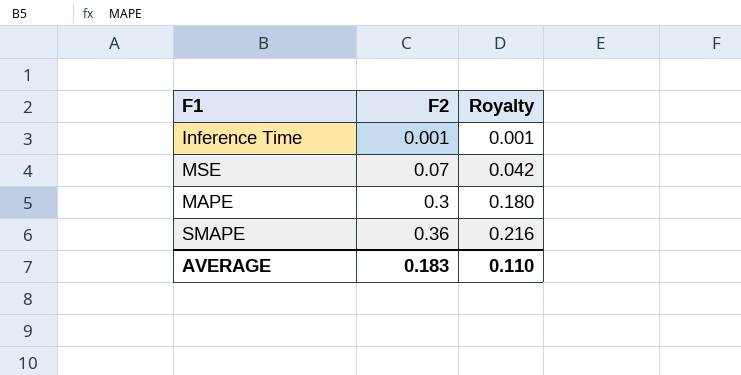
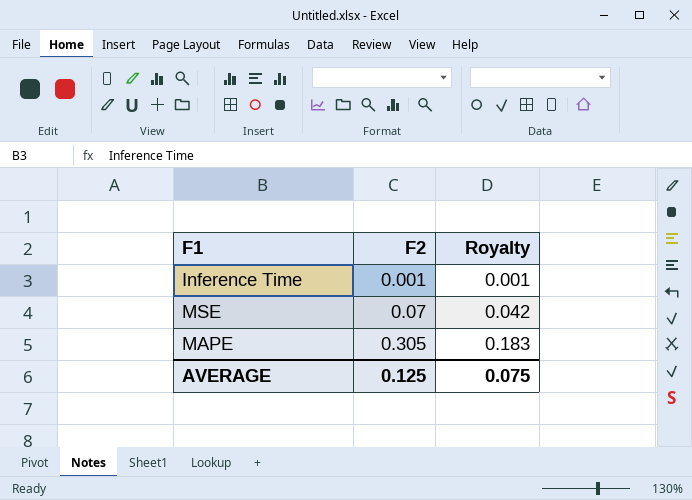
row SMAPE: 0.36 | 0.216 -> none
MAPE | F2: 0.3 -> 0.305
MAPE | Royalty: 0.180 -> 0.183
AVERAGE | F2: 0.183 -> 0.125
AVERAGE | Royalty: 0.110 -> 0.075

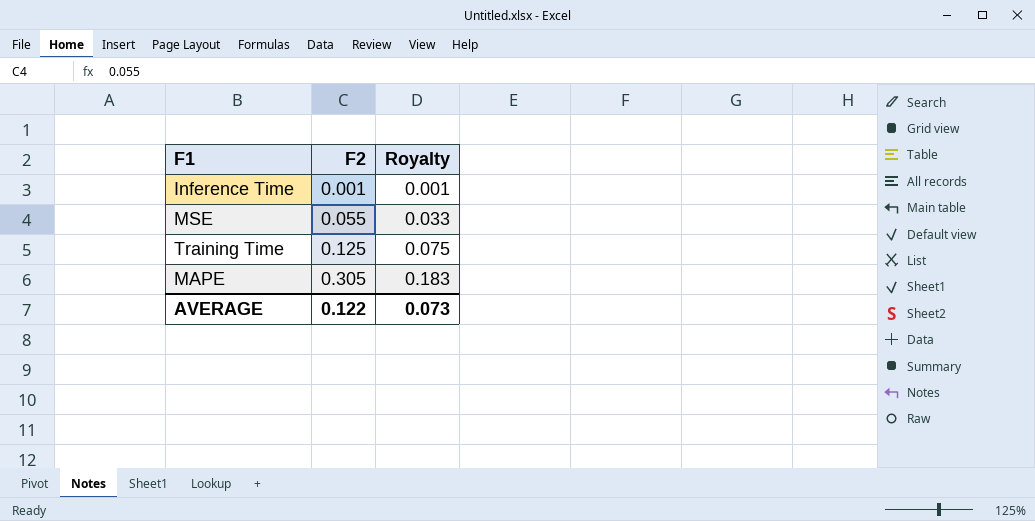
MSE | F2: 0.07 -> 0.055
MSE | Royalty: 0.042 -> 0.033
row Training Time: none -> 0.125 | 0.075
AVERAGE | F2: 0.125 -> 0.122
AVERAGE | Royalty: 0.075 -> 0.073

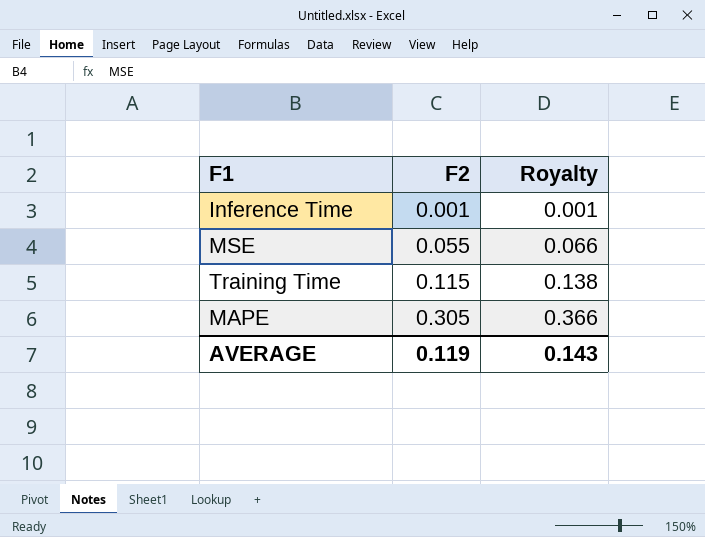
column Royalty | formula: [F2] * 0.6 -> [F2] * 1.2
Training Time | F2: 0.125 -> 0.115
AVERAGE | F2: 0.122 -> 0.119
AVERAGE | Royalty: 0.073 -> 0.143

